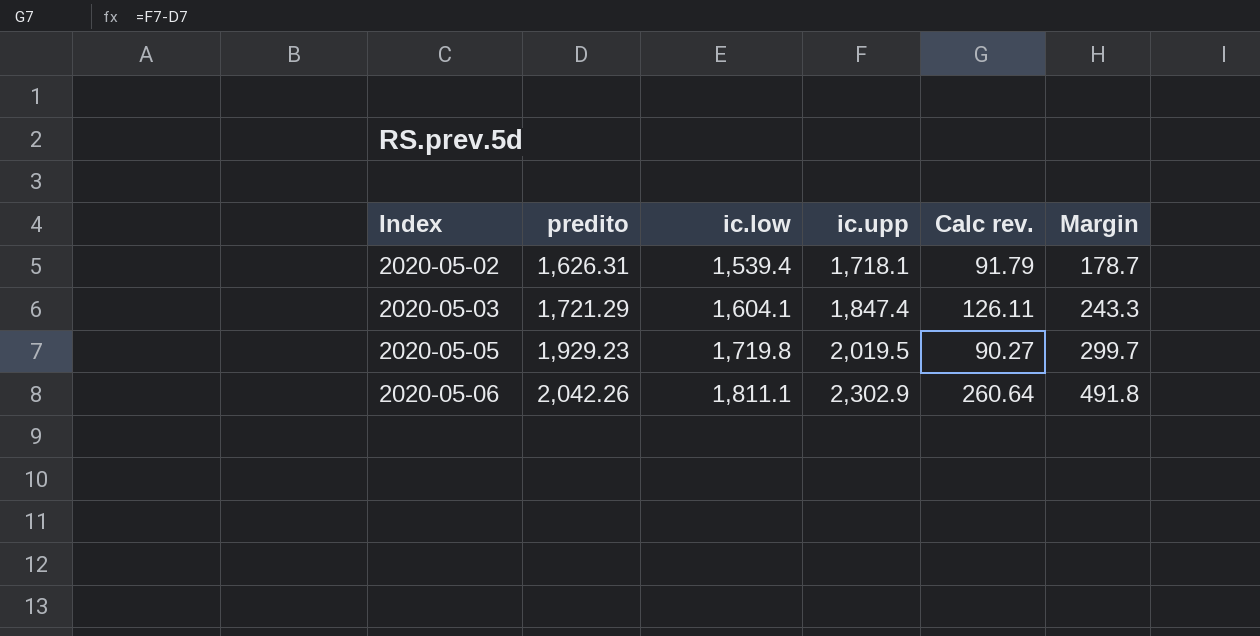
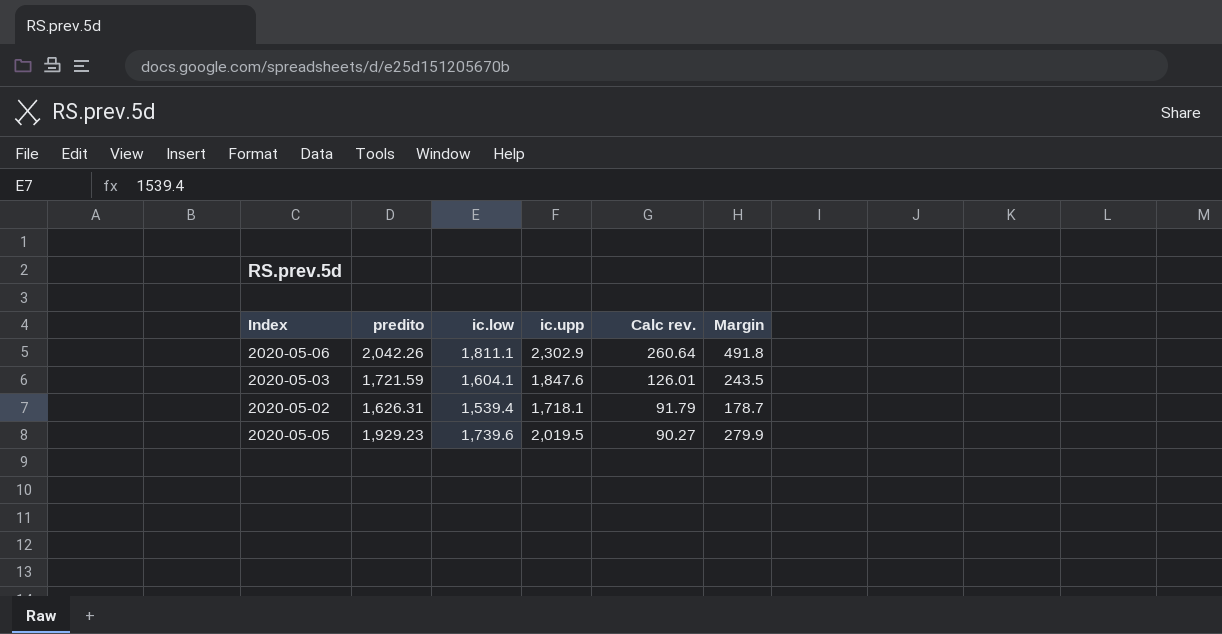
row order: Index ascending -> Calc rev. descending
2020-05-03 | predito: 1,721.29 -> 1,721.59
2020-05-03 | ic.upp: 1,847.4 -> 1,847.6
2020-05-03 | Calc rev.: 126.11 -> 126.01
2020-05-03 | Margin: 243.3 -> 243.5
2020-05-05 | ic.low: 1,719.8 -> 1,739.6
2020-05-05 | Margin: 299.7 -> 279.9

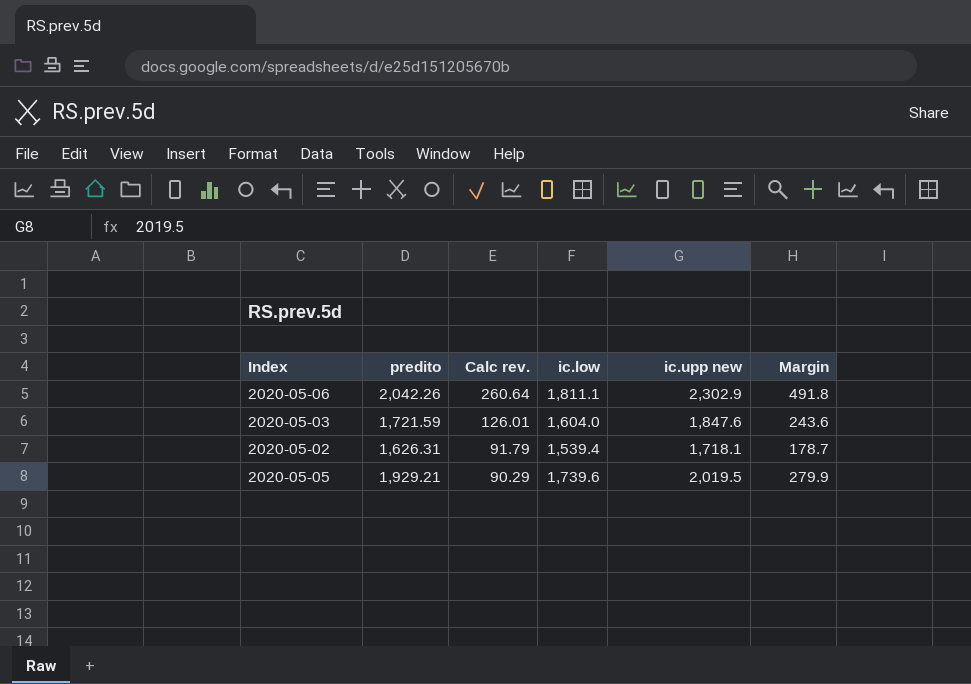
column Calc rev. | position: 5 -> 3
column name: ic.upp -> ic.upp new
2020-05-03 | ic.low: 1,604.1 -> 1,604.0
2020-05-03 | Margin: 243.5 -> 243.6
2020-05-05 | predito: 1,929.23 -> 1,929.21
2020-05-05 | Calc rev.: 90.27 -> 90.29

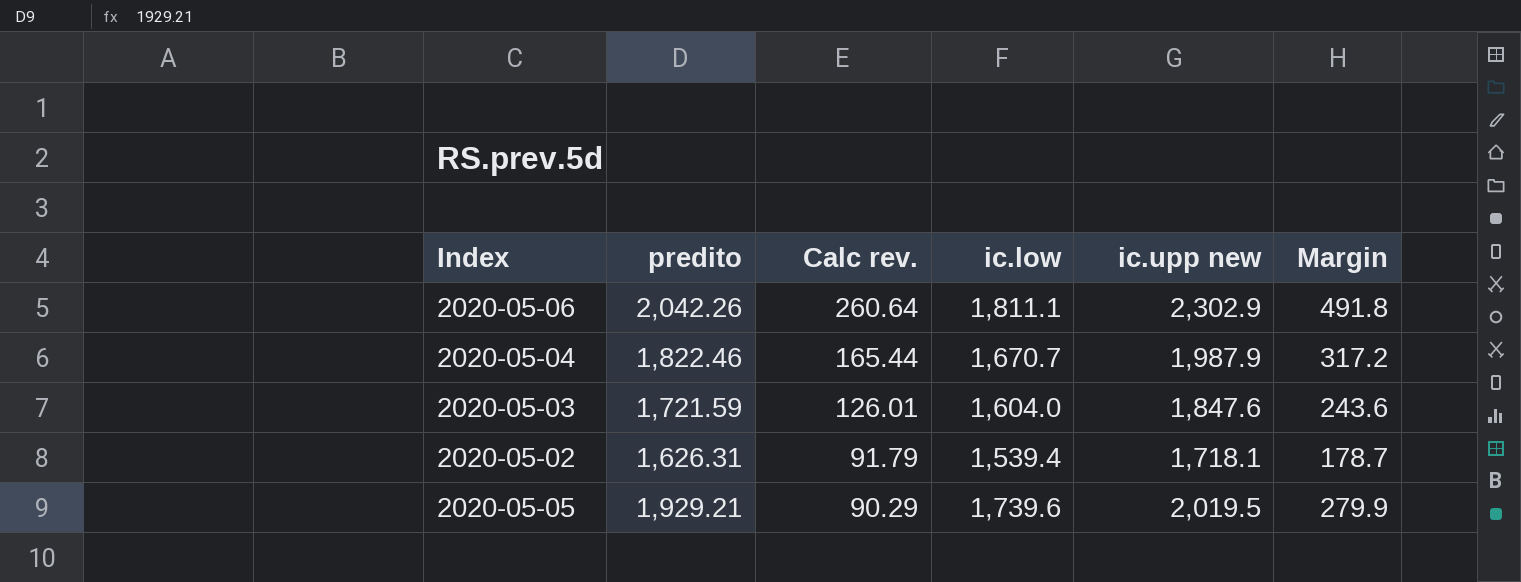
row 2020-05-04: none -> 1,822.46 | 165.44 | 1,670.7 | 1,987.9 | 317.2

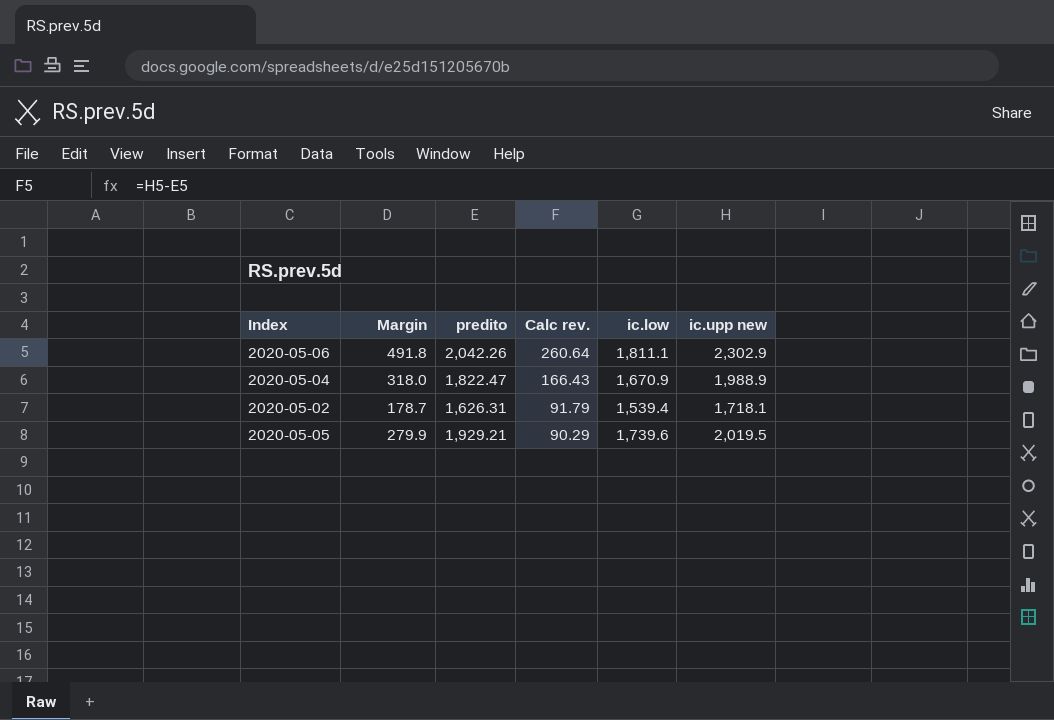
column Margin | position: 6 -> 2
row 2020-05-03: 1,721.59 | 126.01 | 1,604.0 | 1,847.6 | 243.6 -> none
2020-05-04 | Margin: 317.2 -> 318.0
2020-05-04 | predito: 1,822.46 -> 1,822.47
2020-05-04 | Calc rev.: 165.44 -> 166.43
2020-05-04 | ic.low: 1,670.7 -> 1,670.9
2020-05-04 | ic.upp new: 1,987.9 -> 1,988.9

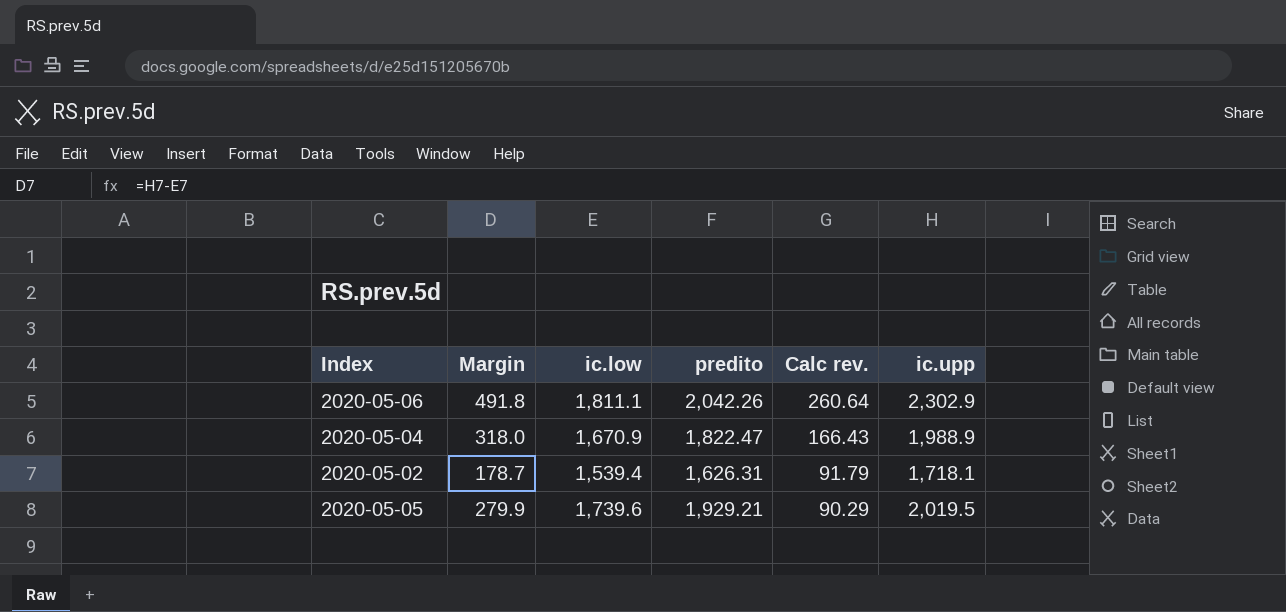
column ic.low | position: 5 -> 3
column name: ic.upp new -> ic.upp

